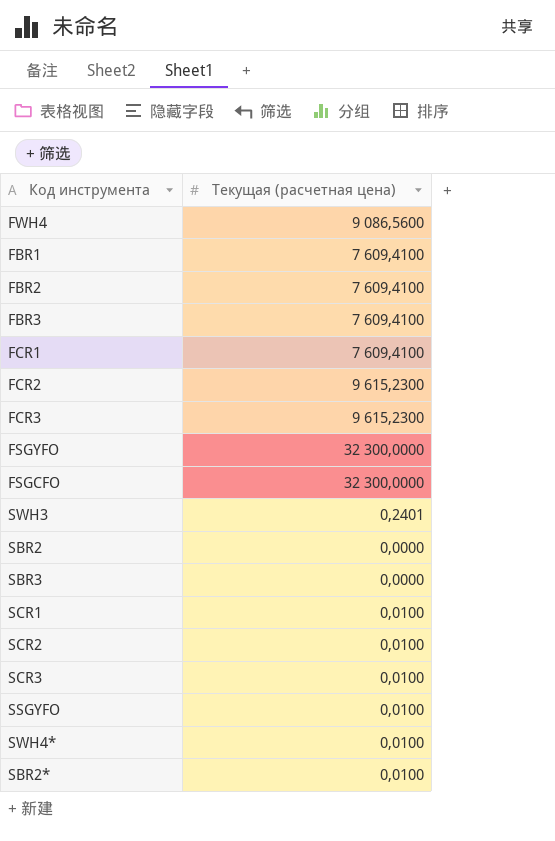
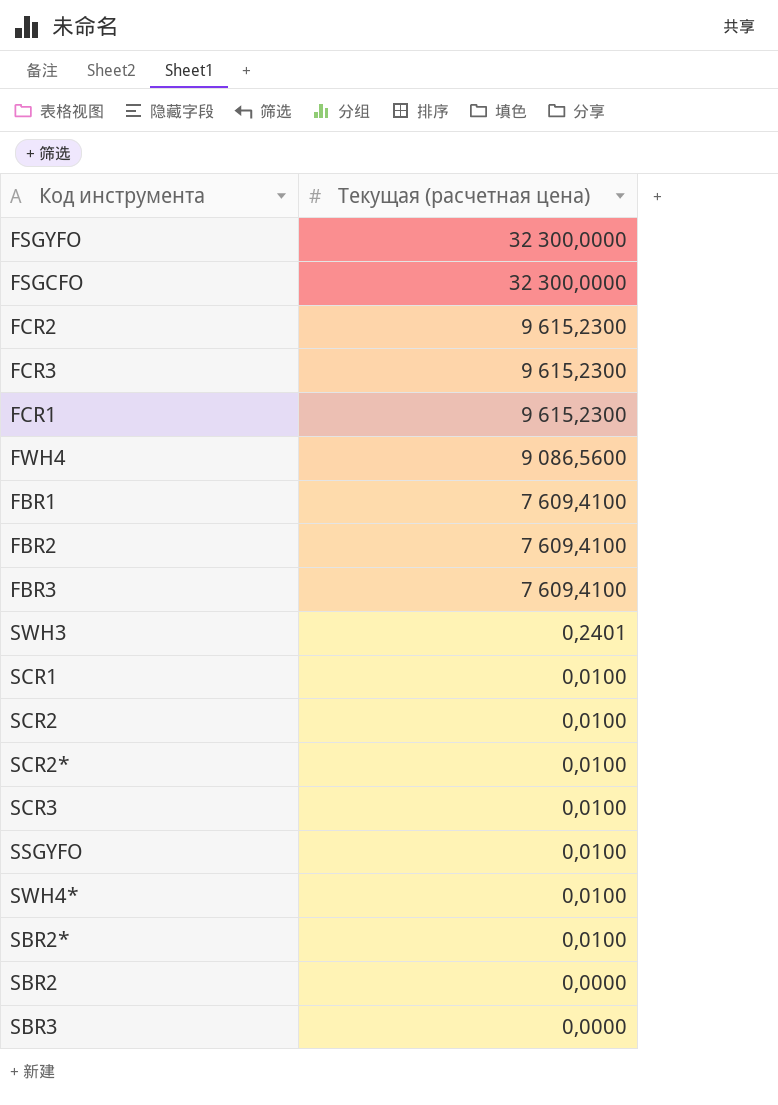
row order: none -> Текущая (расчетная цена) descending
FCR1 | Текущая (расчетная цена): 7 609,4100 -> 9 615,2300
row SCR2*: none -> 0,0100

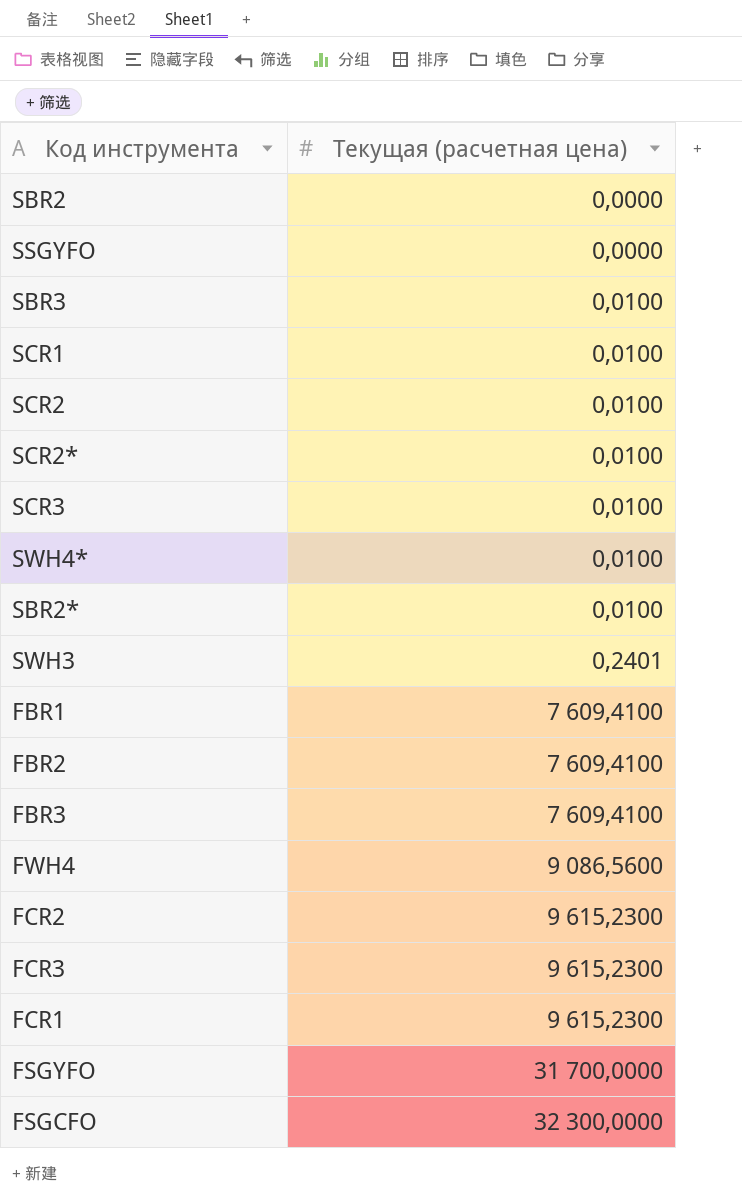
row order: Текущая (расчетная цена) descending -> Текущая (расчетная цена) ascending
SSGYFO | Текущая (расчетная цена): 0,0100 -> 0,0000
SBR3 | Текущая (расчетная цена): 0,0000 -> 0,0100
FSGYFO | Текущая (расчетная цена): 32 300,0000 -> 31 700,0000

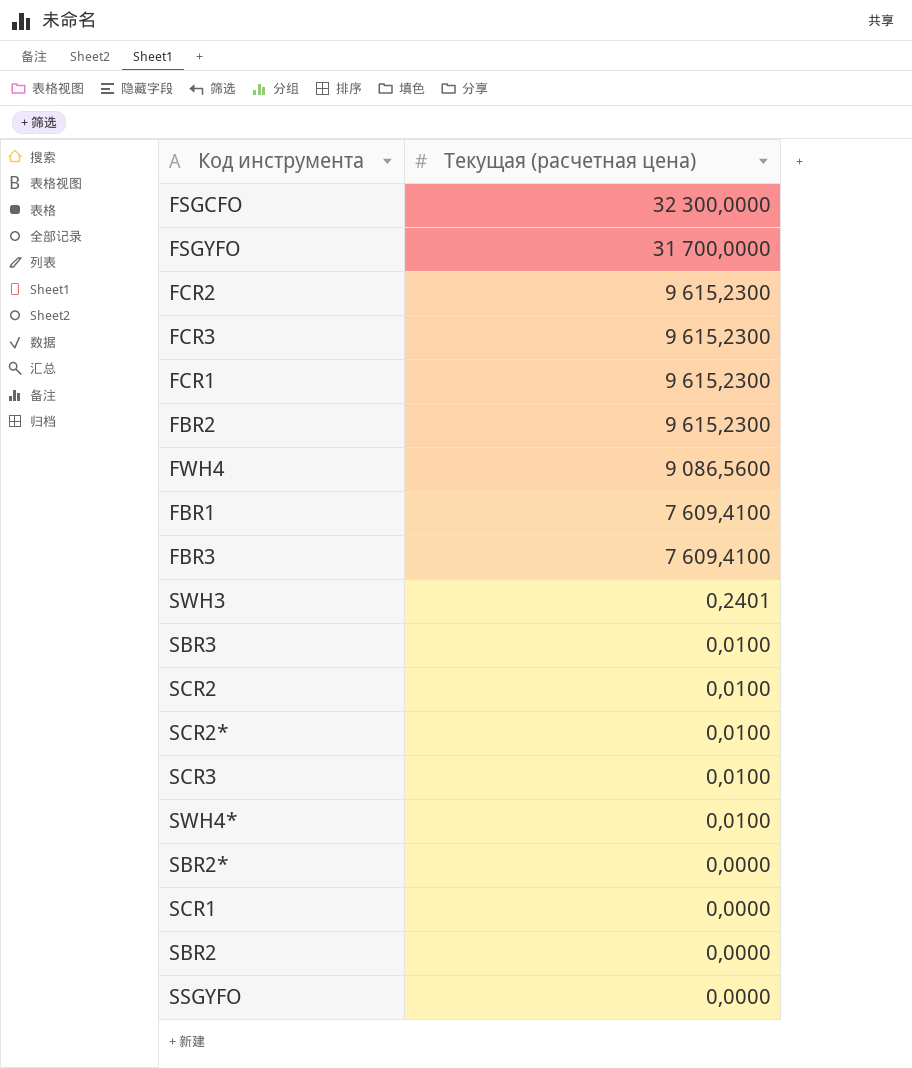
row order: Текущая (расчетная цена) ascending -> Текущая (расчетная цена) descending
FBR2 | Текущая (расчетная цена): 7 609,4100 -> 9 615,2300
SBR2* | Текущая (расчетная цена): 0,0100 -> 0,0000
SCR1 | Текущая (расчетная цена): 0,0100 -> 0,0000

